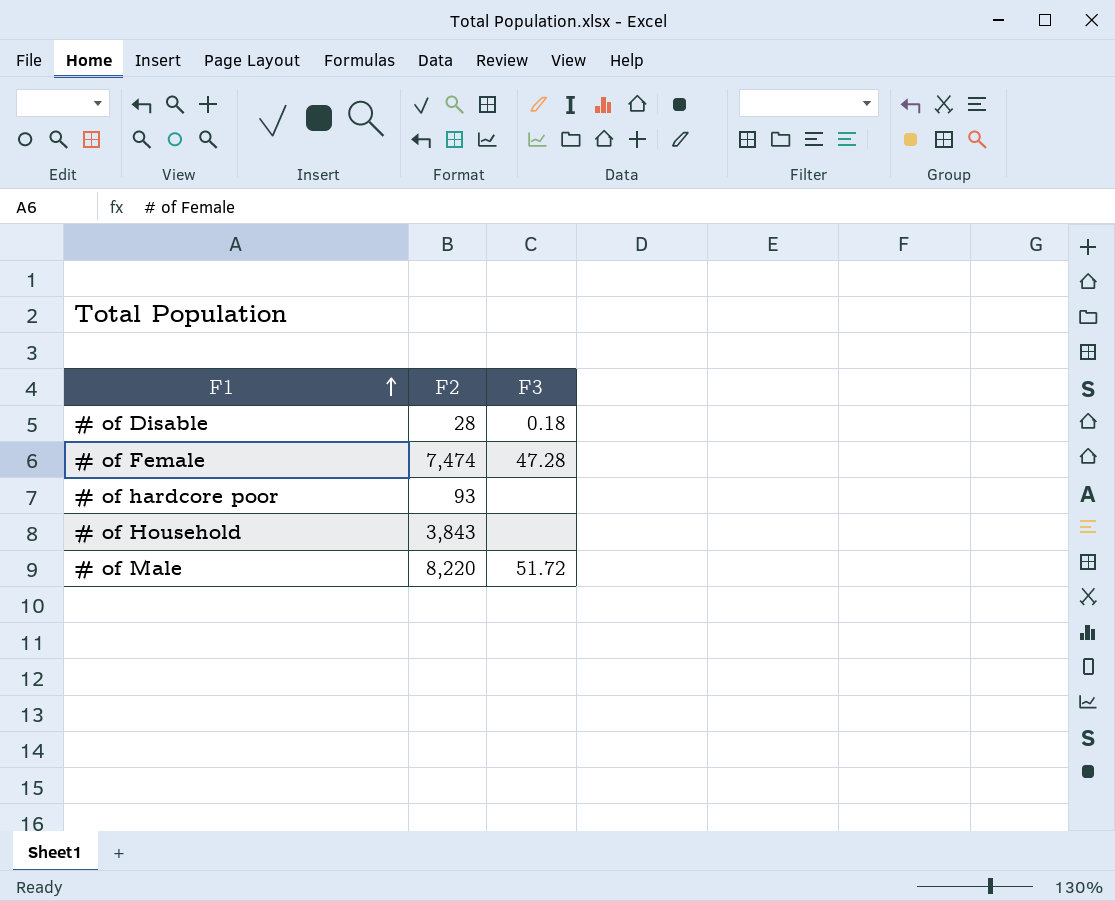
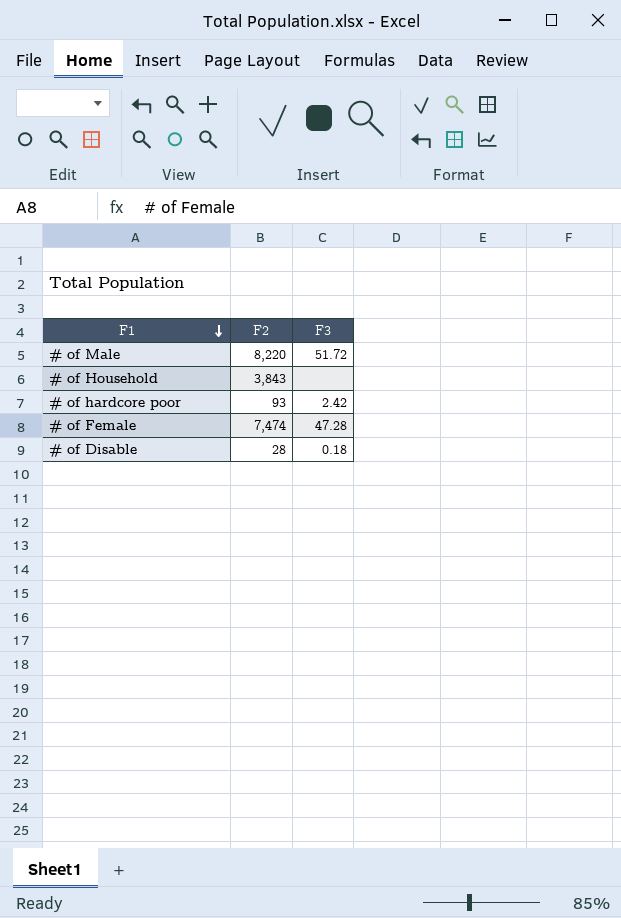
row order: F1 ascending -> F1 descending
# of hardcore poor | F3: none -> 2.42

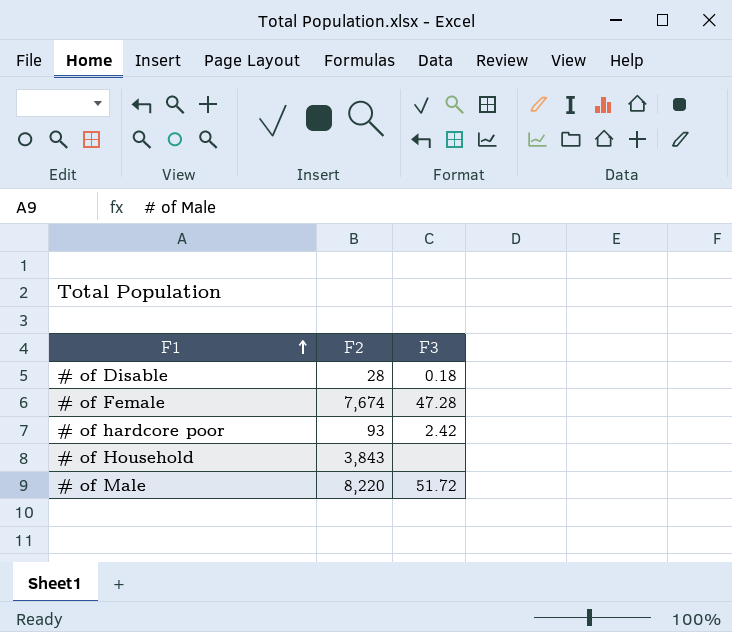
row order: F1 descending -> F1 ascending
# of Female | F2: 7,474 -> 7,674

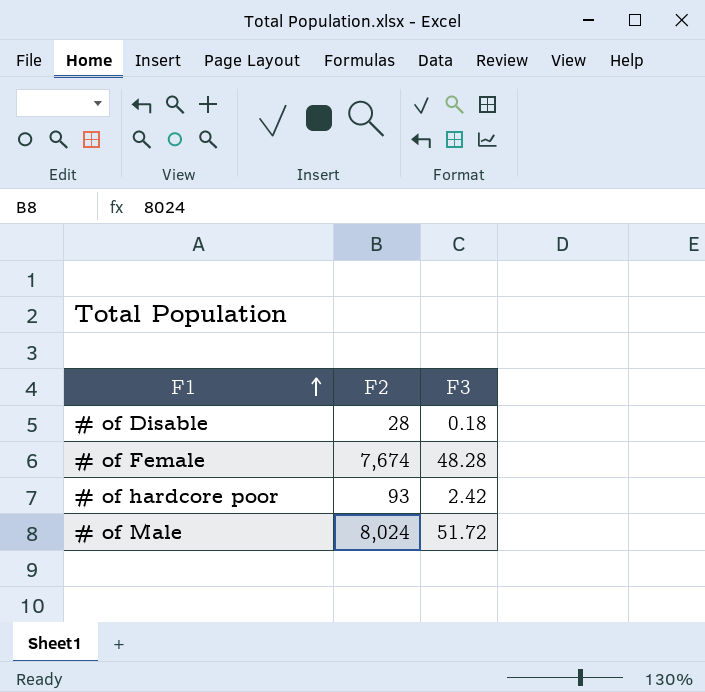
row # of Household: 3,843 | none -> none
# of Female | F3: 47.28 -> 48.28
# of Male | F2: 8,220 -> 8,024

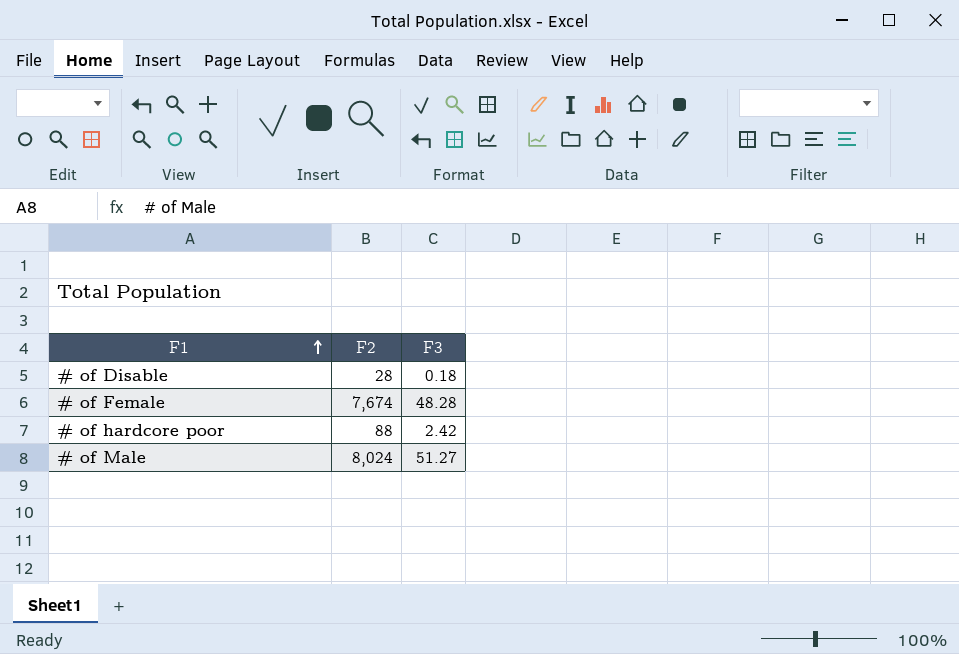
# of hardcore poor | F2: 93 -> 88
# of Male | F3: 51.72 -> 51.27

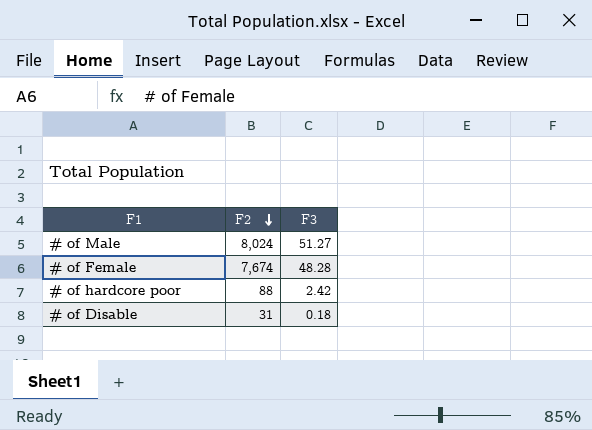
row order: F1 ascending -> F2 descending
# of Disable | F2: 28 -> 31

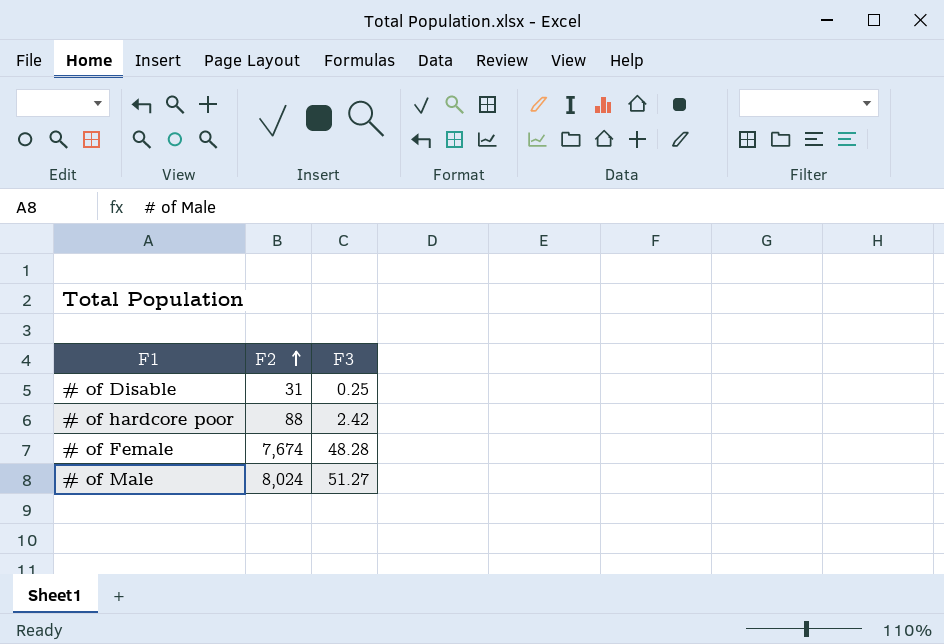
row order: F2 descending -> F2 ascending
# of Disable | F3: 0.18 -> 0.25

